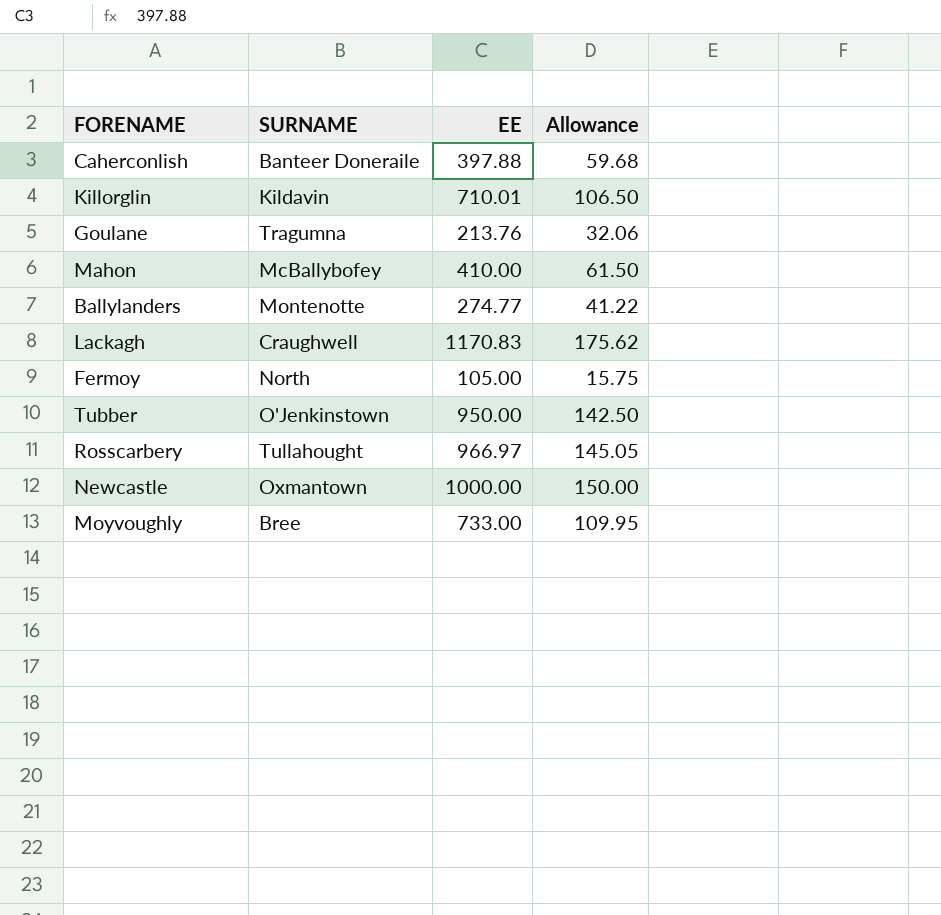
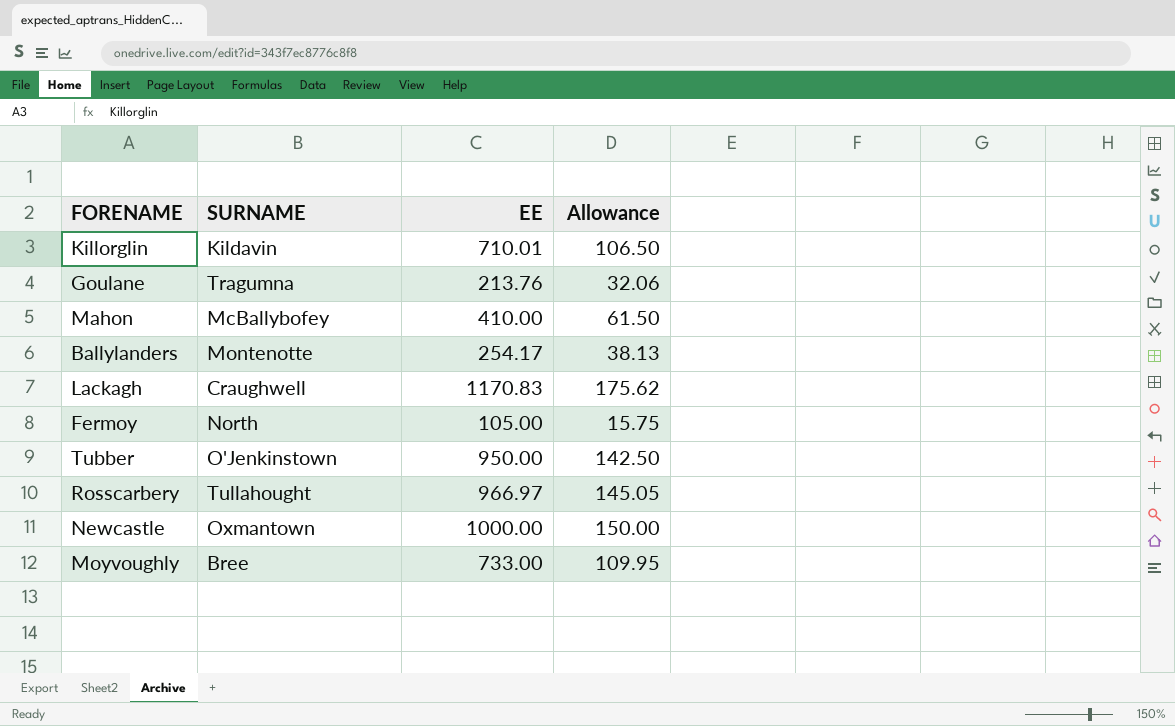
row Caherconlish: Banteer Doneraile | 397.88 | 59.68 -> none
Ballylanders | EE: 274.77 -> 254.17
Ballylanders | Allowance: 41.22 -> 38.13

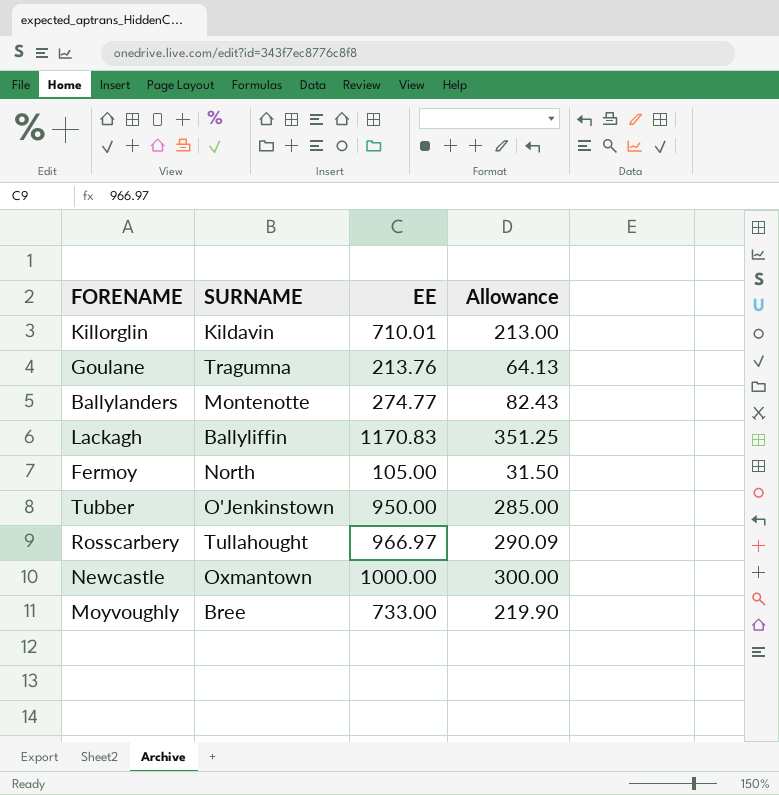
column Allowance | formula: [EE] * 0.15 -> [EE] * 0.3
row Mahon: McBallybofey | 410.00 | 61.50 -> none
Ballylanders | EE: 254.17 -> 274.77
Lackagh | SURNAME: Craughwell -> Ballyliffin

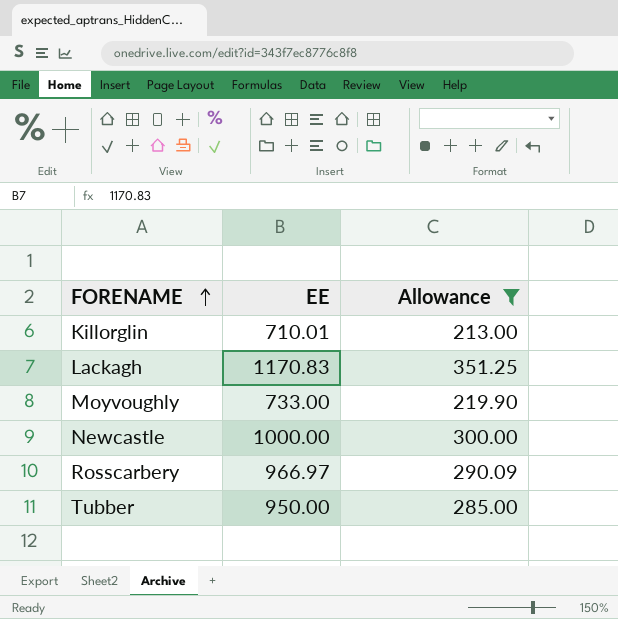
filter: none -> Allowance >= 213.00
row order: none -> FORENAME ascending
column SURNAME | position: 2 -> none

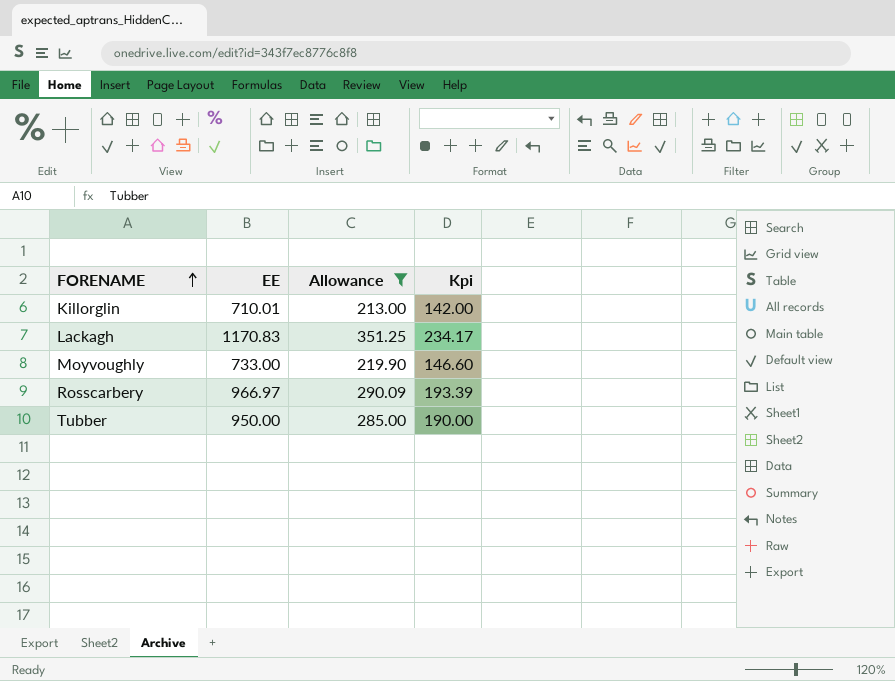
column Kpi | formula: none -> [EE] * 0.2
row Newcastle: 1000.00 | 300.00 -> none

